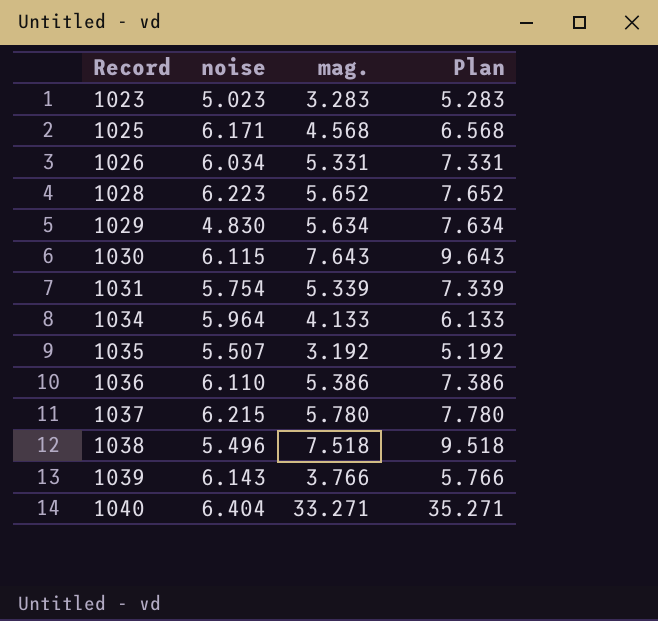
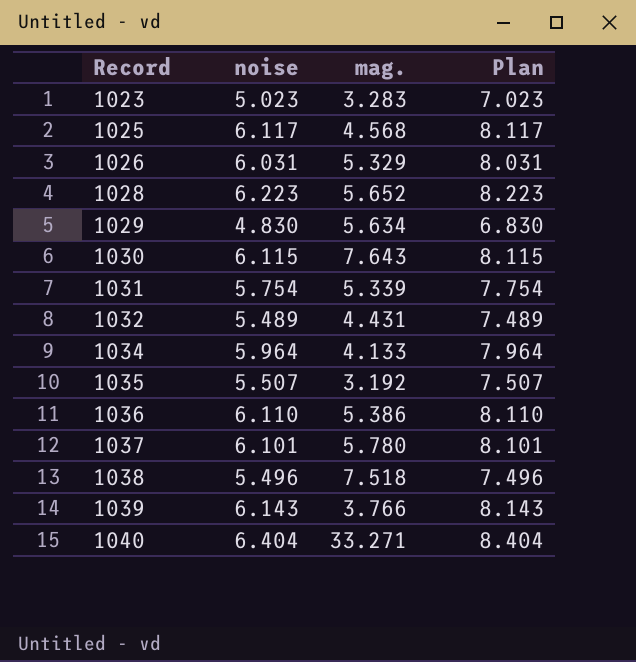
column Plan | formula: [mag.] + 2 -> [noise] + 2
1025 | noise: 6.171 -> 6.117
1026 | noise: 6.034 -> 6.031
1026 | mag.: 5.331 -> 5.329
row 1032: none -> 5.489 | 4.431 | 7.489
1037 | noise: 6.215 -> 6.101

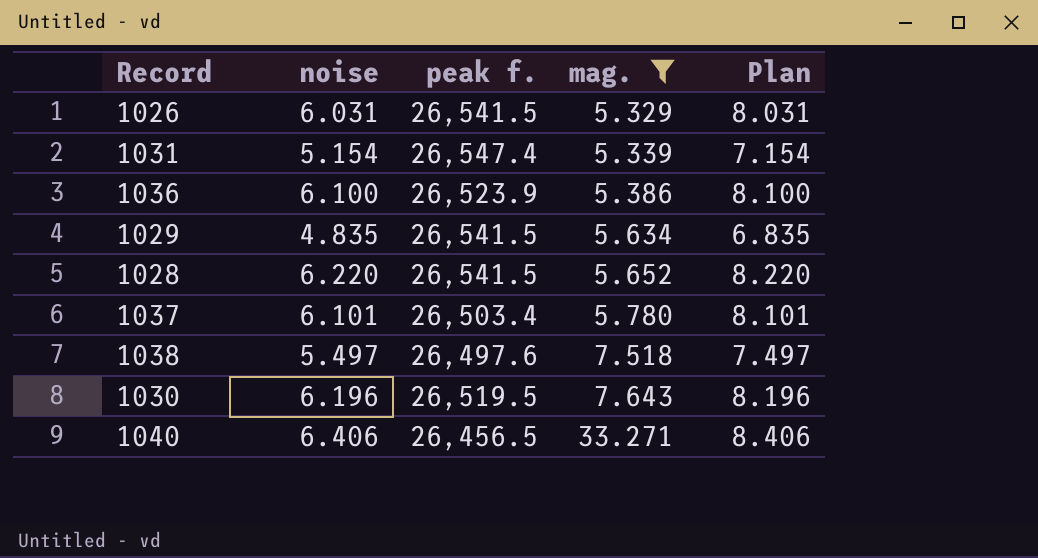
filter: none -> mag. >= 5.329
row order: Record ascending -> mag. ascending
column peak f. | position: none -> 3
1031 | noise: 5.754 -> 5.154
1031 | Plan: 7.754 -> 7.154
1036 | noise: 6.110 -> 6.100
1036 | Plan: 8.110 -> 8.100
1029 | noise: 4.830 -> 4.835
1029 | Plan: 6.830 -> 6.835
1028 | noise: 6.223 -> 6.220
1028 | Plan: 8.223 -> 8.220
1038 | noise: 5.496 -> 5.497
1038 | Plan: 7.496 -> 7.497
1030 | noise: 6.115 -> 6.196
1030 | Plan: 8.115 -> 8.196
1040 | noise: 6.404 -> 6.406
1040 | Plan: 8.404 -> 8.406

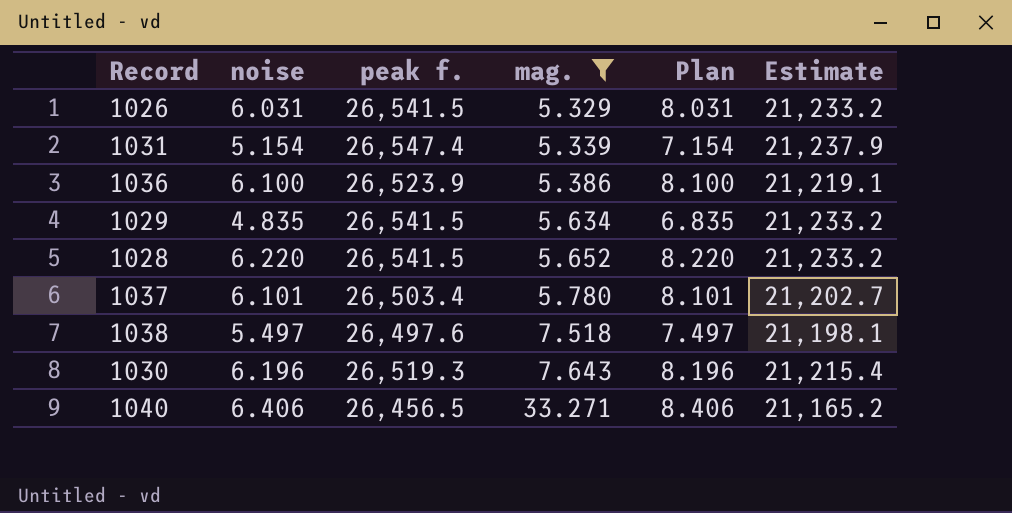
column Estimate | formula: none -> [peak f.] * 0.8
1030 | peak f.: 26,519.5 -> 26,519.3

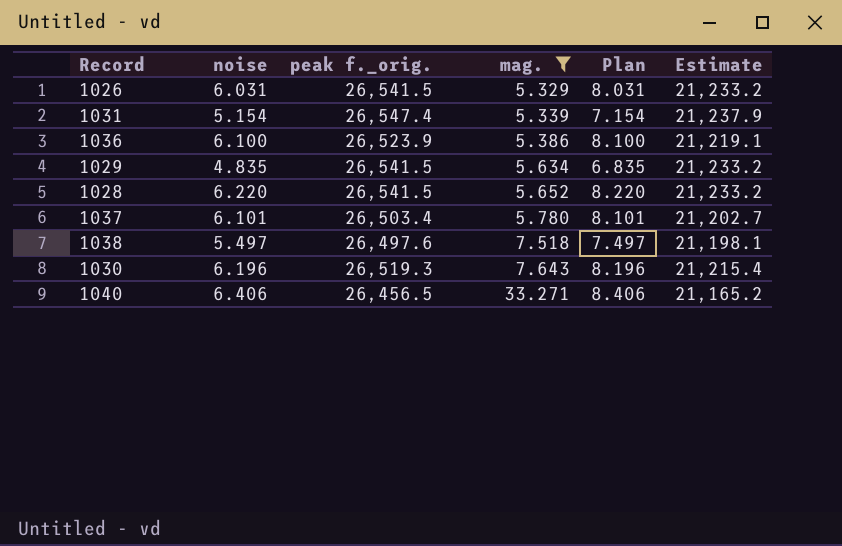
column name: peak f. -> peak f._orig.

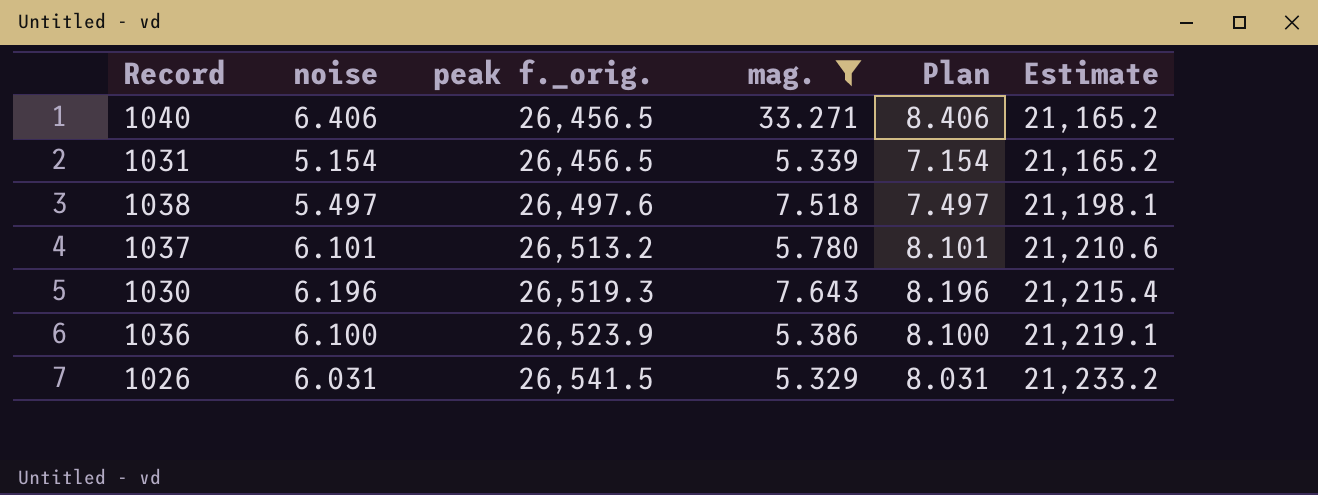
row order: mag. ascending -> peak f._orig. ascending
row 1029: 4.835 | 26,541.5 | 5.634 | 6.835 | 21,233.2 -> none
row 1028: 6.220 | 26,541.5 | 5.652 | 8.220 | 21,233.2 -> none
1031 | peak f._orig.: 26,547.4 -> 26,456.5
1031 | Estimate: 21,237.9 -> 21,165.2
1037 | peak f._orig.: 26,503.4 -> 26,513.2
1037 | Estimate: 21,202.7 -> 21,210.6

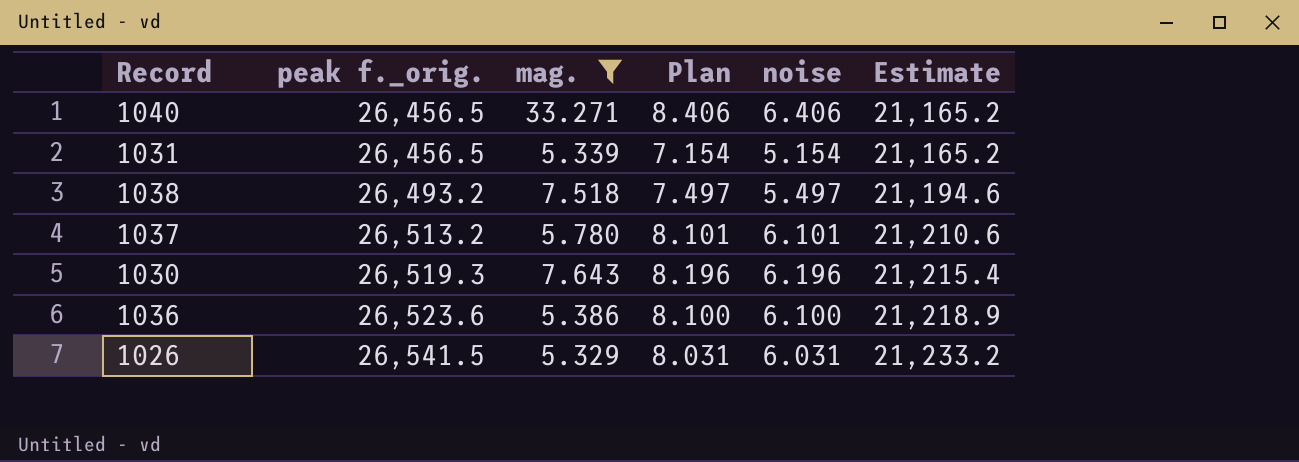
column noise | position: 2 -> 5
1038 | peak f._orig.: 26,497.6 -> 26,493.2
1038 | Estimate: 21,198.1 -> 21,194.6
1036 | peak f._orig.: 26,523.9 -> 26,523.6
1036 | Estimate: 21,219.1 -> 21,218.9

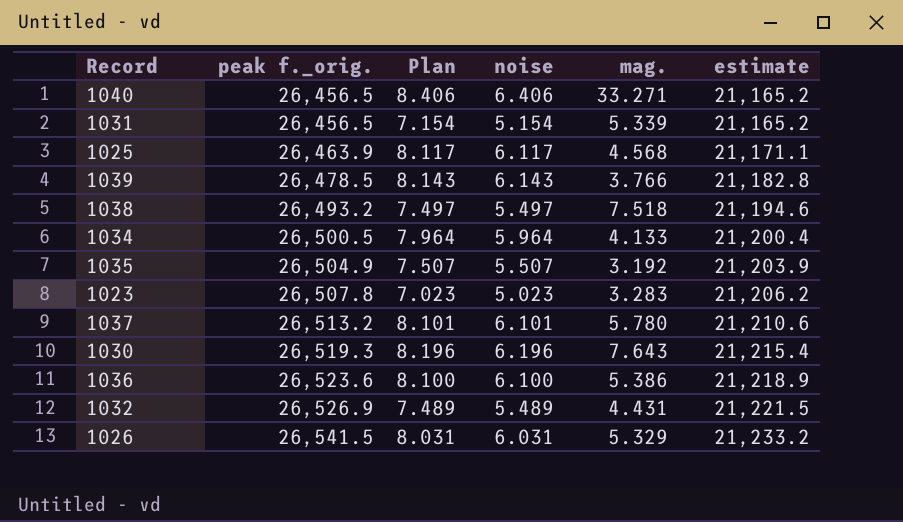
filter: mag. >= 5.329 -> none
column mag. | position: 3 -> 5
column name: Estimate -> estimate

